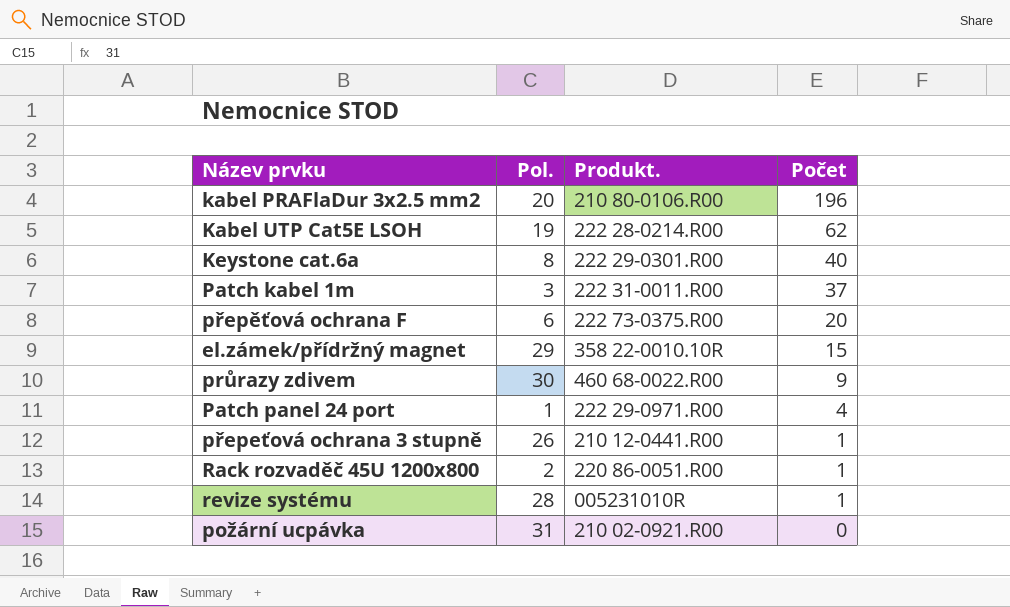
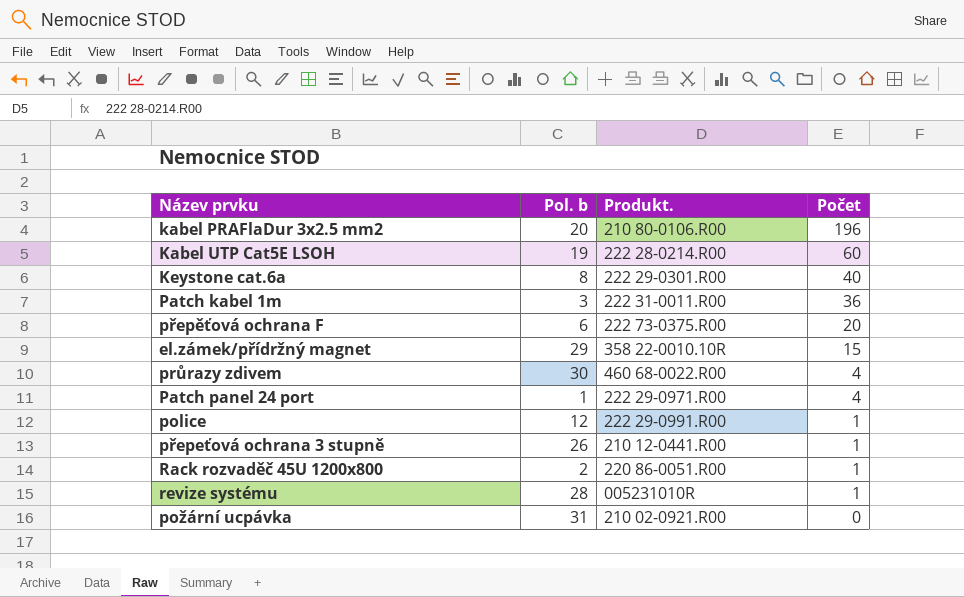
column name: Pol. -> Pol. b
Kabel UTP Cat5E LSOH | Počet: 62 -> 60
Patch kabel 1m | Počet: 37 -> 36
průrazy zdivem | Počet: 9 -> 4
row police: none -> 12 | 222 29-0991.R00 | 1

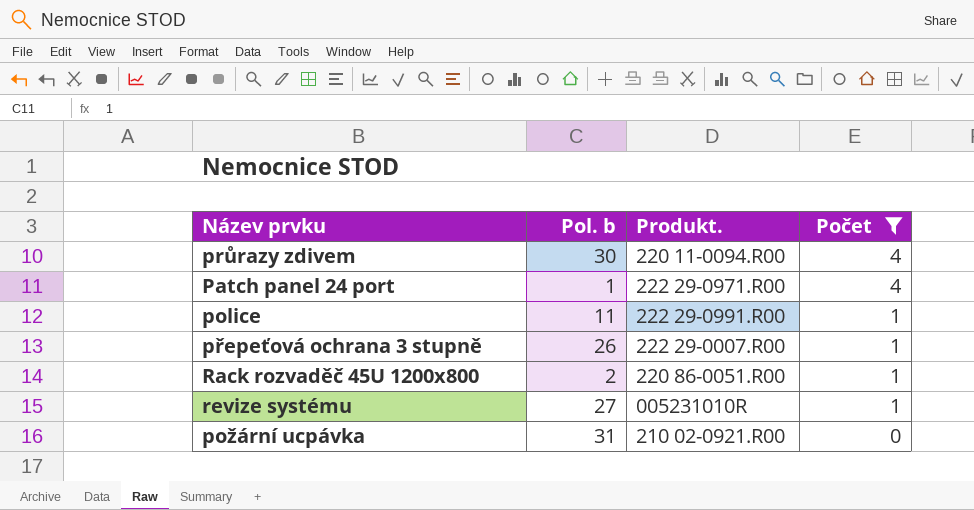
filter: none -> Počet <= 4
průrazy zdivem | Produkt.: 460 68-0022.R00 -> 220 11-0094.R00
police | Pol. b: 12 -> 11
přepeťová ochrana 3 stupně | Produkt.: 210 12-0441.R00 -> 222 29-0007.R00
revize systému | Pol. b: 28 -> 27

